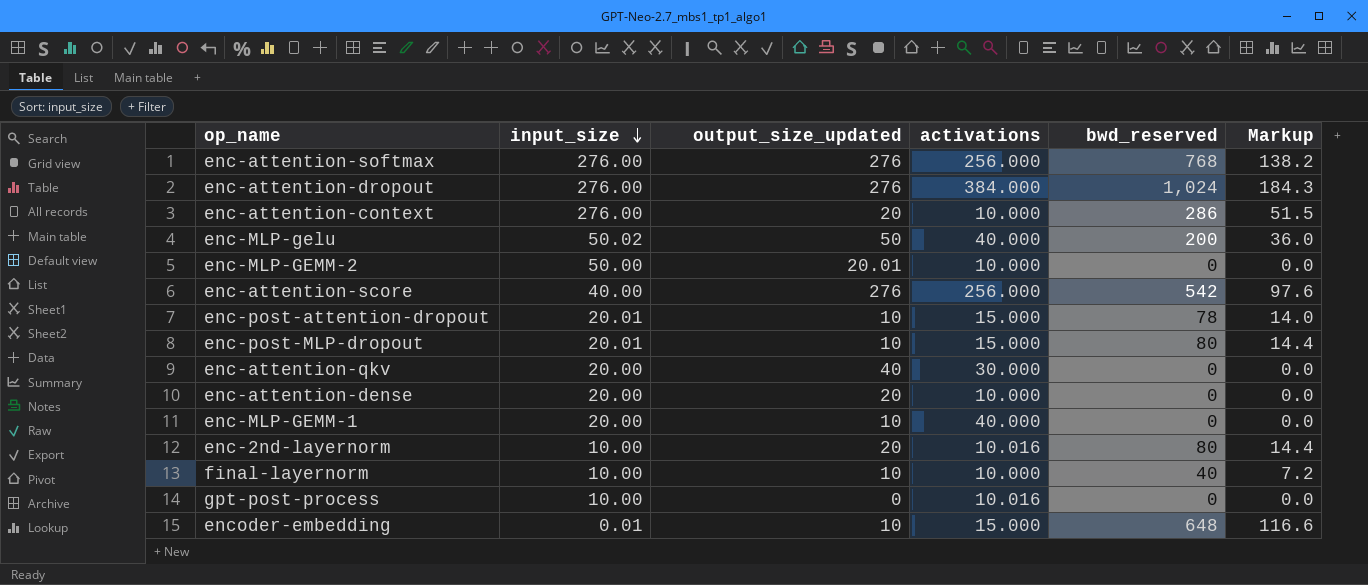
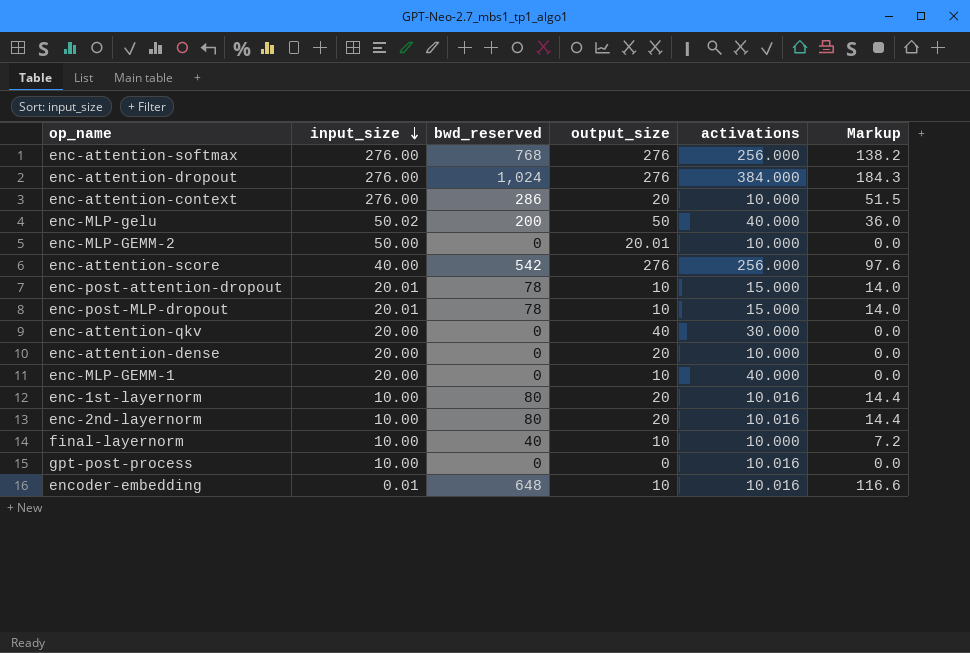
column bwd_reserved | position: 5 -> 3
column name: output_size_updated -> output_size
enc-post-MLP-dropout | bwd_reserved: 80 -> 78
enc-post-MLP-dropout | Markup: 14.4 -> 14.0
row enc-1st-layernorm: none -> 10.00 | 80 | 20 | 10.016 | 14.4
encoder-embedding | activations: 15.000 -> 10.016

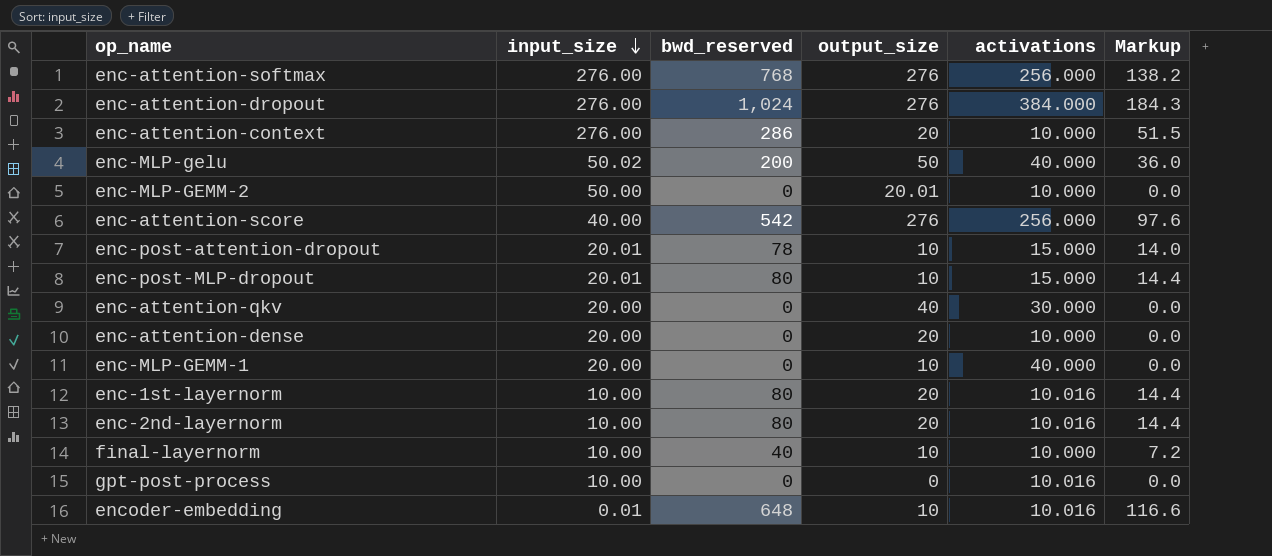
enc-post-MLP-dropout | bwd_reserved: 78 -> 80
enc-post-MLP-dropout | Markup: 14.0 -> 14.4

